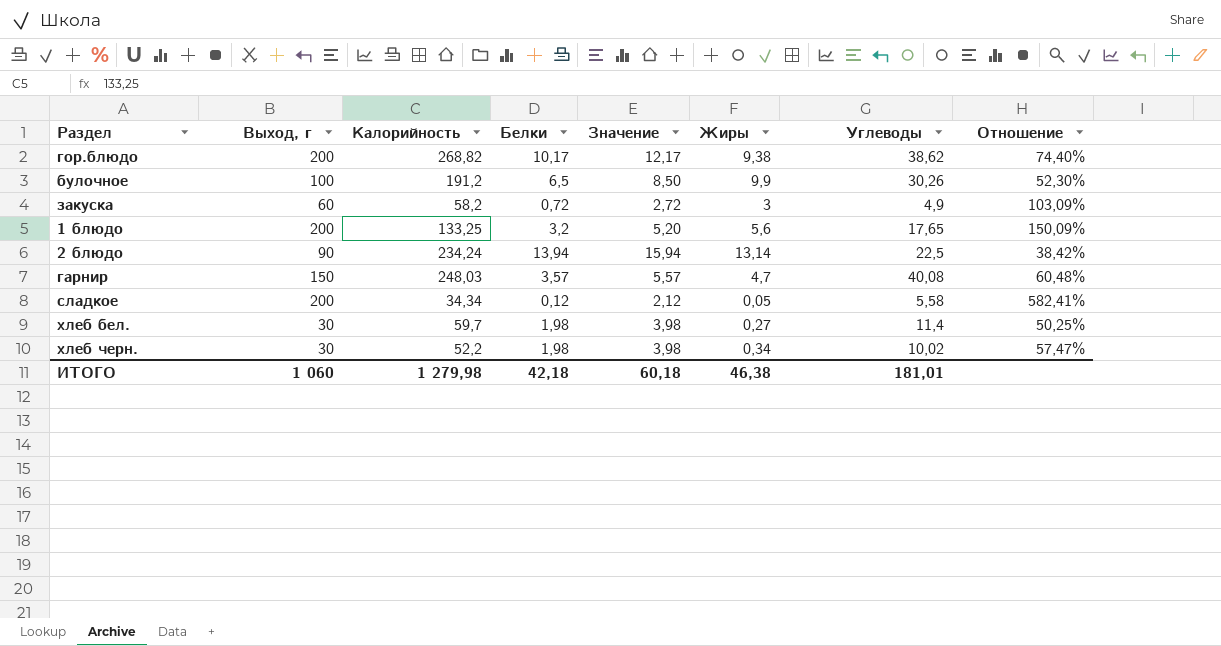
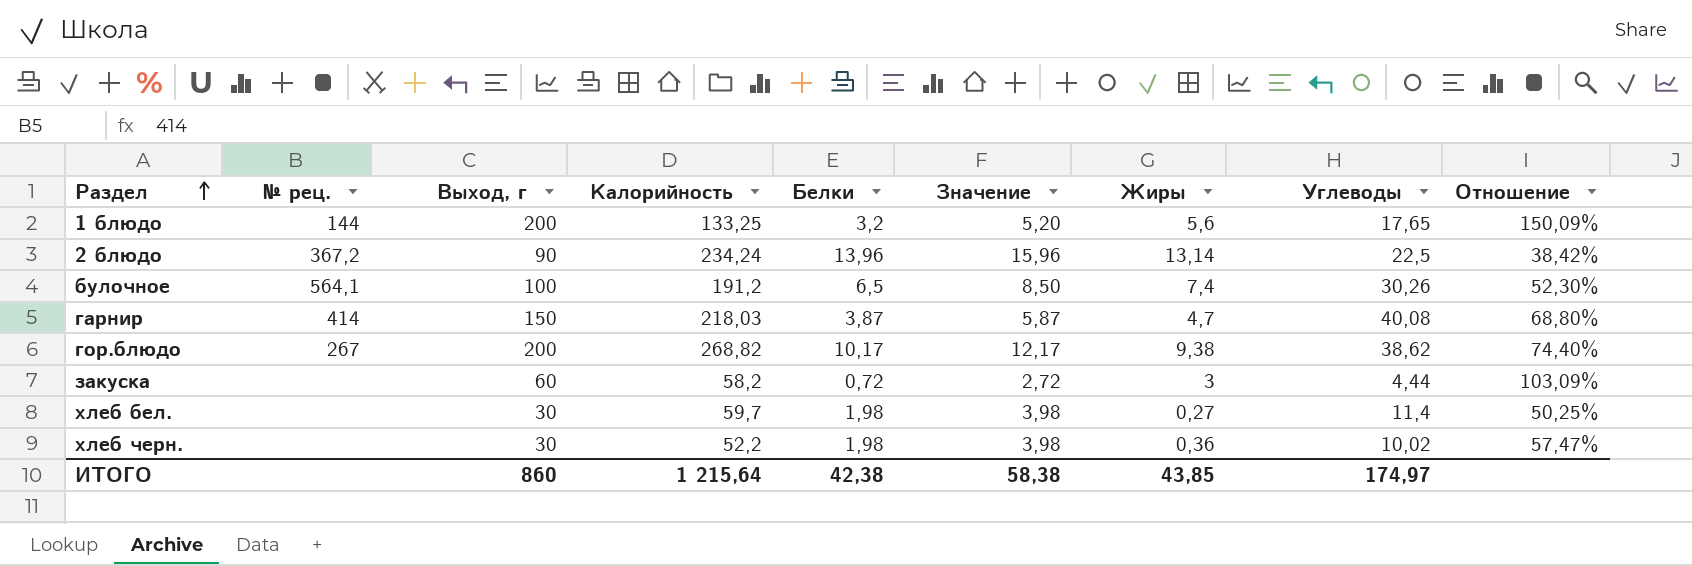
row order: none -> Раздел ascending
column № рец. | position: none -> 2
row сладкое: 200 | 34,34 | 0,12 | 2,12 | 0,05 | 5,58 | 582,41% -> none
2 блюдо | Белки: 13,94 -> 13,96
2 блюдо | Значение: 15,94 -> 15,96
булочное | Жиры: 9,9 -> 7,4
гарнир | Калорийность: 248,03 -> 218,03
гарнир | Белки: 3,57 -> 3,87
гарнир | Значение: 5,57 -> 5,87
гарнир | Отношение: 60,48% -> 68,80%
закуска | Углеводы: 4,9 -> 4,44
хлеб черн. | Жиры: 0,34 -> 0,36
ИТОГО | Выход, г: 1 060 -> 860
ИТОГО | Калорийность: 1 279,98 -> 1 215,64
ИТОГО | Белки: 42,18 -> 42,38
ИТОГО | Значение: 60,18 -> 58,38
ИТОГО | Жиры: 46,38 -> 43,85
ИТОГО | Углеводы: 181,01 -> 174,97

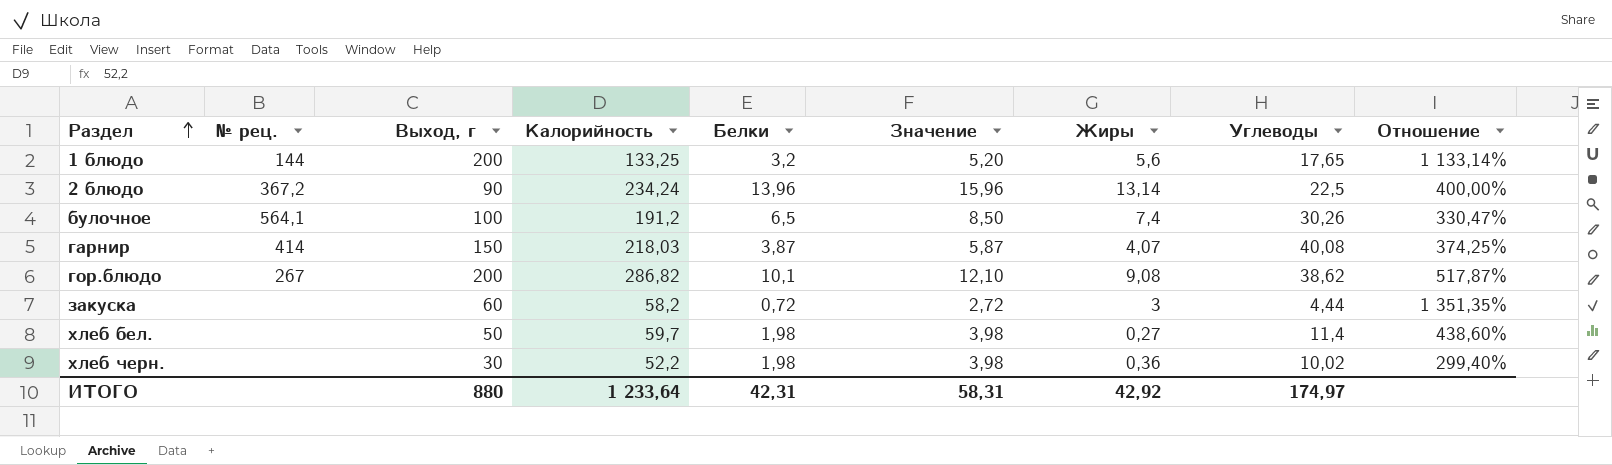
column Отношение | formula: [Выход, г] / [Калорийность] -> [Выход, г] / [Углеводы]
гарнир | Жиры: 4,7 -> 4,07
гор.блюдо | Калорийность: 268,82 -> 286,82
гор.блюдо | Белки: 10,17 -> 10,1
гор.блюдо | Значение: 12,17 -> 12,10
гор.блюдо | Жиры: 9,38 -> 9,08
хлеб бел. | Выход, г: 30 -> 50
ИТОГО | Выход, г: 860 -> 880
ИТОГО | Калорийность: 1 215,64 -> 1 233,64
ИТОГО | Белки: 42,38 -> 42,31
ИТОГО | Значение: 58,38 -> 58,31
ИТОГО | Жиры: 43,85 -> 42,92

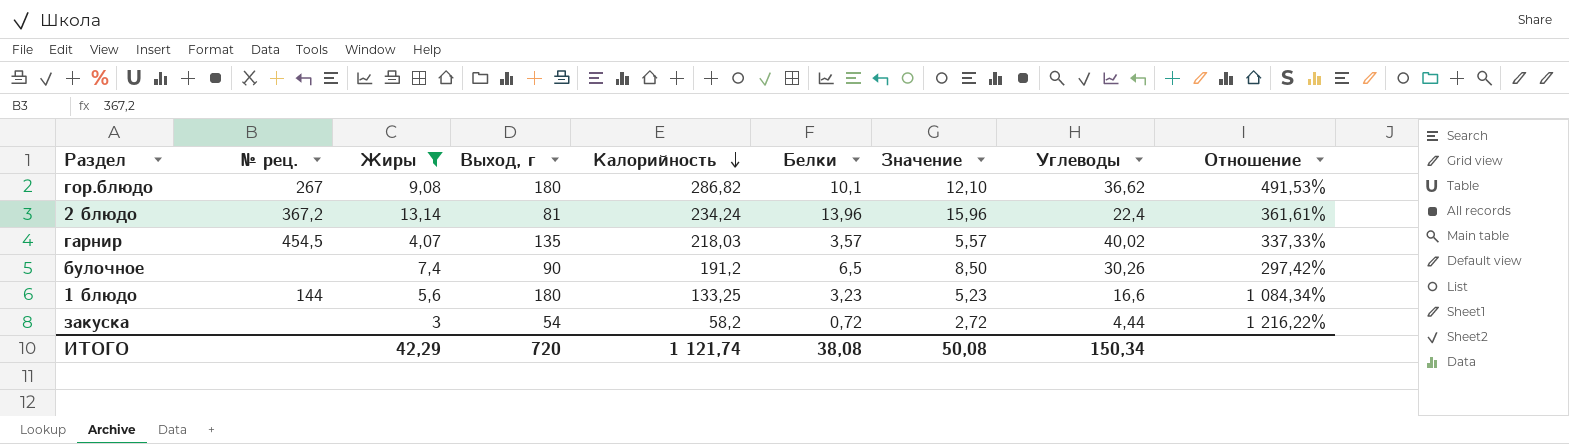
filter: none -> Жиры >= 3
row order: Раздел ascending -> Калорийность descending
column Жиры | position: 7 -> 3
гор.блюдо | Выход, г: 200 -> 180
гор.блюдо | Углеводы: 38,62 -> 36,62
гор.блюдо | Отношение: 517,87% -> 491,53%
2 блюдо | Выход, г: 90 -> 81
2 блюдо | Углеводы: 22,5 -> 22,4
2 блюдо | Отношение: 400,00% -> 361,61%
гарнир | № рец.: 414 -> 454,5
гарнир | Выход, г: 150 -> 135
гарнир | Белки: 3,87 -> 3,57
гарнир | Значение: 5,87 -> 5,57
гарнир | Углеводы: 40,08 -> 40,02
гарнир | Отношение: 374,25% -> 337,33%
булочное | № рец.: 564,1 -> none
булочное | Выход, г: 100 -> 90
булочное | Отношение: 330,47% -> 297,42%
1 блюдо | Выход, г: 200 -> 180
1 блюдо | Белки: 3,2 -> 3,23
1 блюдо | Значение: 5,20 -> 5,23
1 блюдо | Углеводы: 17,65 -> 16,6
1 блюдо | Отношение: 1 133,14% -> 1 084,34%
закуска | Выход, г: 60 -> 54
закуска | Отношение: 1 351,35% -> 1 216,22%
ИТОГО | Жиры: 42,92 -> 42,29
ИТОГО | Выход, г: 880 -> 720
ИТОГО | Калорийность: 1 233,64 -> 1 121,74
ИТОГО | Белки: 42,31 -> 38,08
ИТОГО | Значение: 58,31 -> 50,08
ИТОГО | Углеводы: 174,97 -> 150,34

